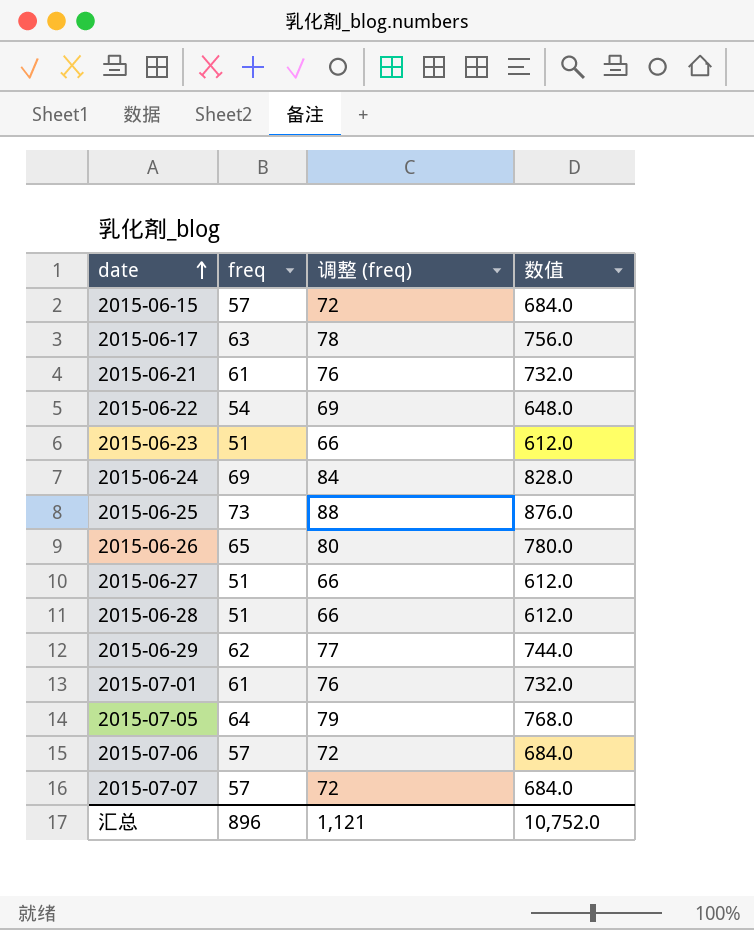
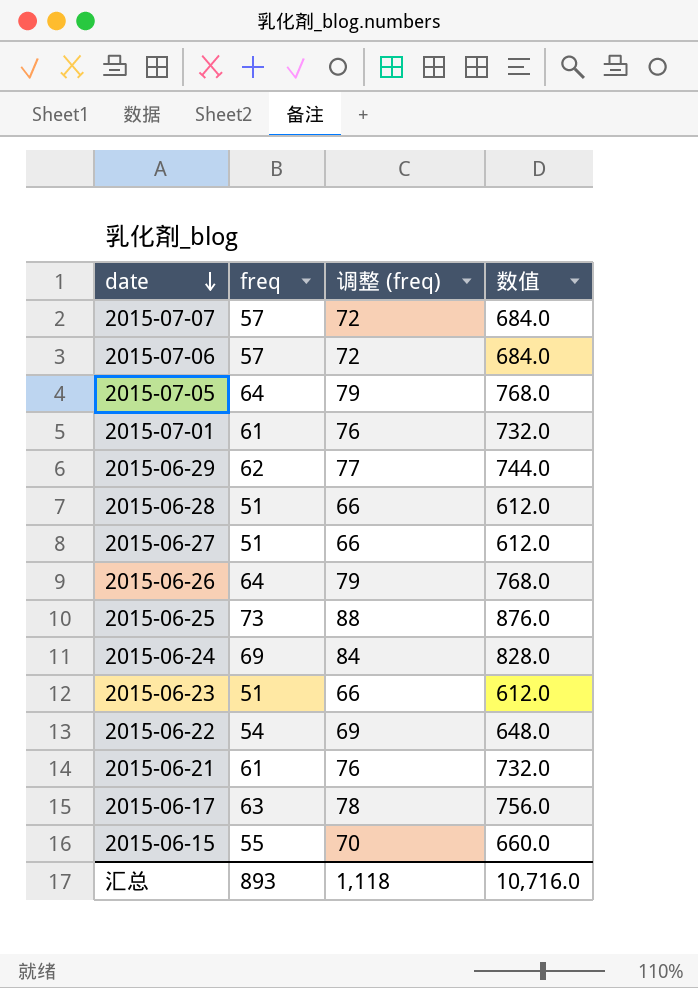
row order: date ascending -> date descending
2015-06-26 | freq: 65 -> 64
2015-06-26 | 调整 (freq): 80 -> 79
2015-06-26 | 数值: 780.0 -> 768.0
2015-06-15 | freq: 57 -> 55
2015-06-15 | 调整 (freq): 72 -> 70
2015-06-15 | 数值: 684.0 -> 660.0
汇总 | freq: 896 -> 893
汇总 | 调整 (freq): 1,121 -> 1,118
汇总 | 数值: 10,752.0 -> 10,716.0

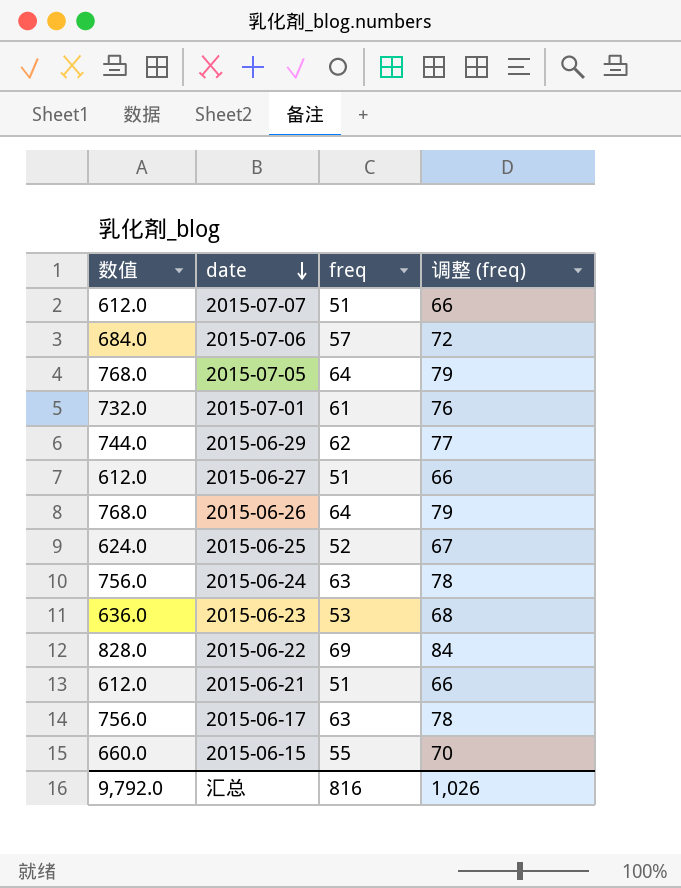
column 数值 | position: 4 -> 1
row 2015-06-28: 51 | 66 | 612.0 -> none
2015-07-07 | 数值: 684.0 -> 612.0
2015-07-07 | freq: 57 -> 51
2015-07-07 | 调整 (freq): 72 -> 66
2015-06-25 | 数值: 876.0 -> 624.0
2015-06-25 | freq: 73 -> 52
2015-06-25 | 调整 (freq): 88 -> 67
2015-06-24 | 数值: 828.0 -> 756.0
2015-06-24 | freq: 69 -> 63
2015-06-24 | 调整 (freq): 84 -> 78
2015-06-23 | 数值: 612.0 -> 636.0
2015-06-23 | freq: 51 -> 53
2015-06-23 | 调整 (freq): 66 -> 68
2015-06-22 | 数值: 648.0 -> 828.0
2015-06-22 | freq: 54 -> 69
2015-06-22 | 调整 (freq): 69 -> 84
2015-06-21 | 数值: 732.0 -> 612.0
2015-06-21 | freq: 61 -> 51
2015-06-21 | 调整 (freq): 76 -> 66
汇总 | 数值: 10,716.0 -> 9,792.0
汇总 | freq: 893 -> 816
汇总 | 调整 (freq): 1,118 -> 1,026

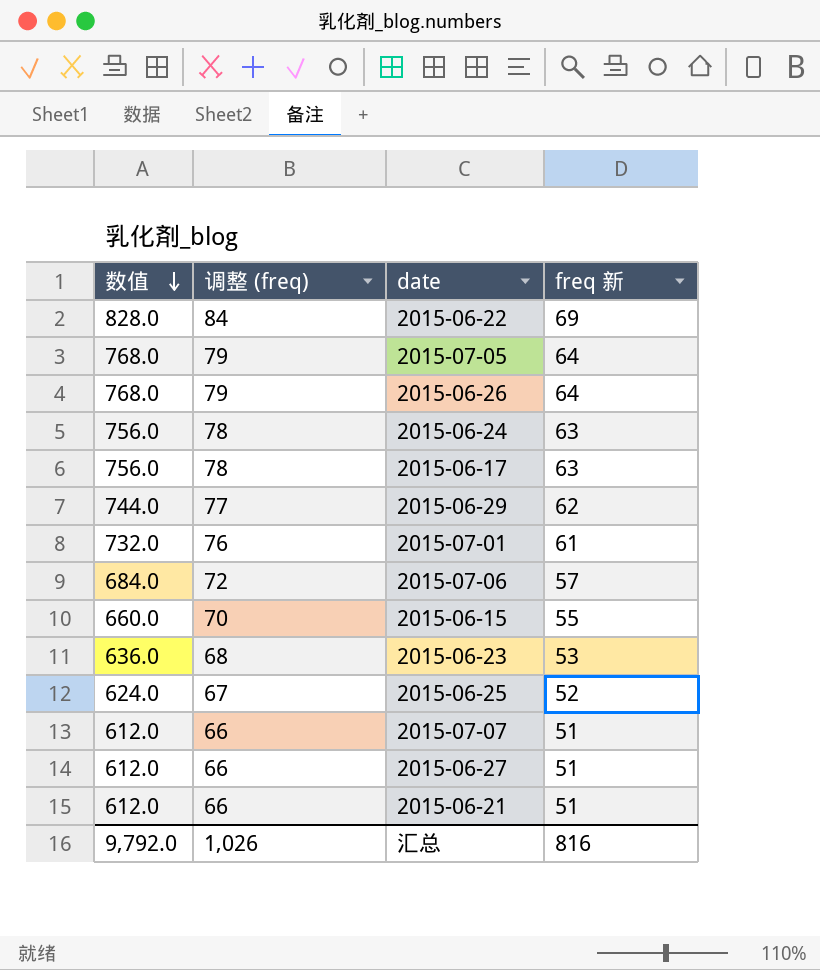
row order: date descending -> 数值 descending
column 调整 (freq) | position: 4 -> 2
column name: freq -> freq 新

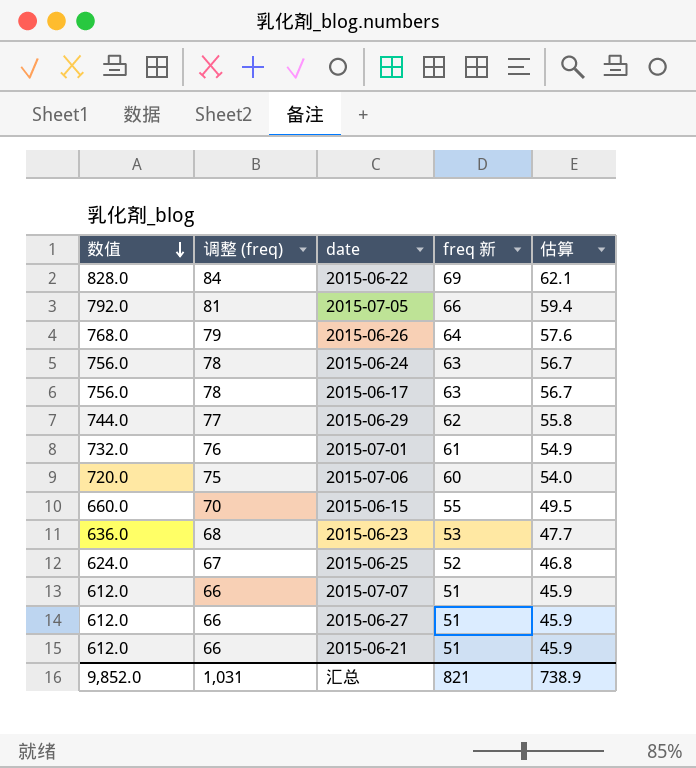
column 估算 | formula: none -> [freq 新] * 0.9
2015-07-05 | 数值: 768.0 -> 792.0
2015-07-05 | 调整 (freq): 79 -> 81
2015-07-05 | freq 新: 64 -> 66
2015-07-06 | 数值: 684.0 -> 720.0
2015-07-06 | 调整 (freq): 72 -> 75
2015-07-06 | freq 新: 57 -> 60
汇总 | 数值: 9,792.0 -> 9,852.0
汇总 | 调整 (freq): 1,026 -> 1,031
汇总 | freq 新: 816 -> 821

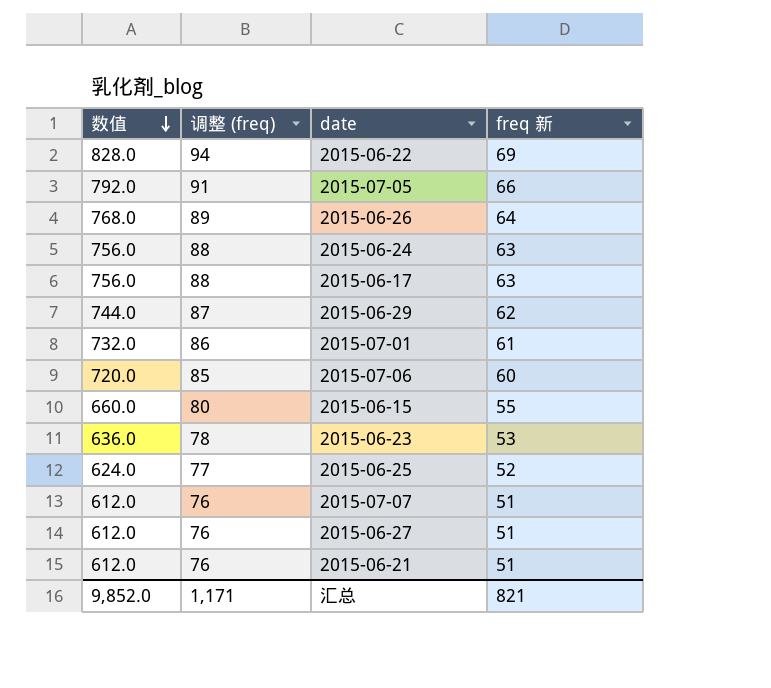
column 估算 | formula: [freq 新] * 0.9 -> none
column 调整 (freq) | formula: [freq 新] + 15 -> [freq 新] + 25
汇总 | 调整 (freq): 1,031 -> 1,171

